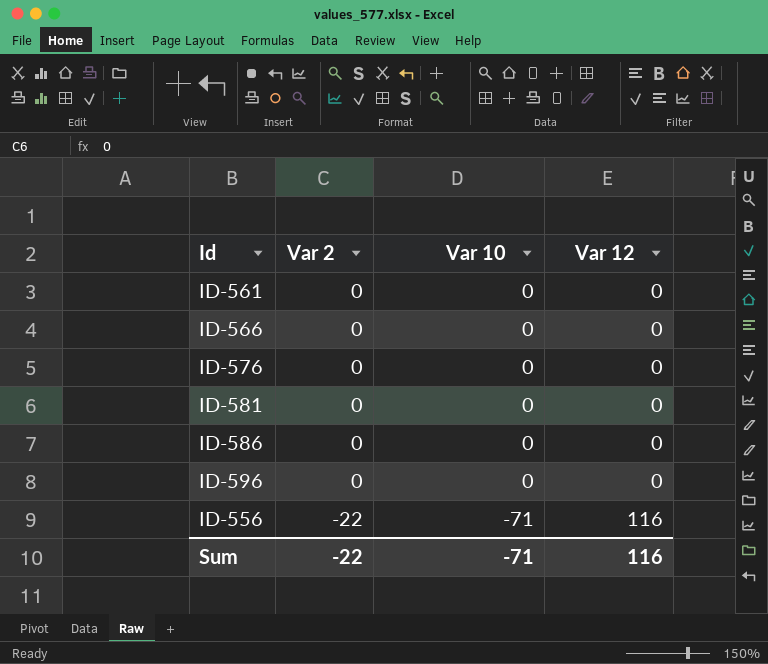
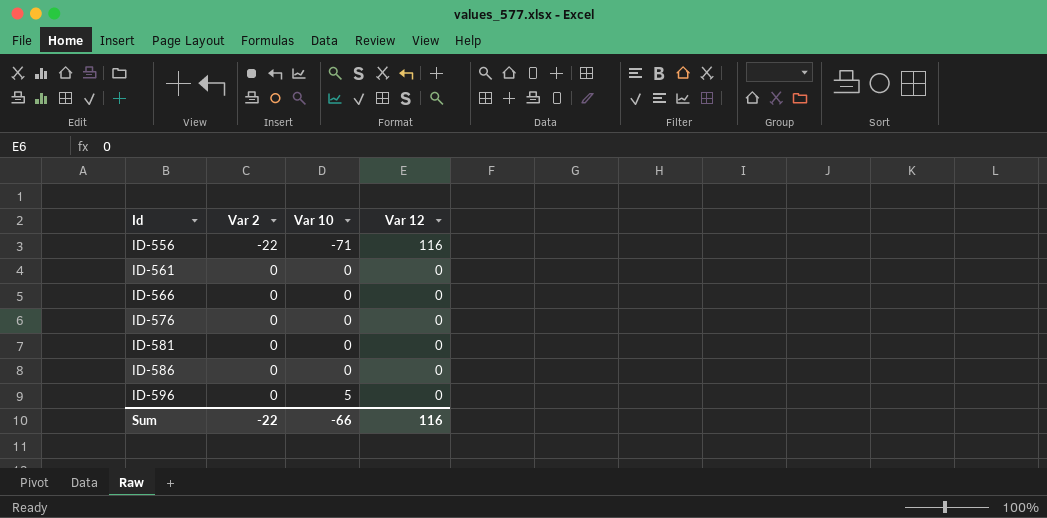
row order: Var 2 descending -> Id ascending
ID-596 | Var 10: 0 -> 5
Sum | Var 10: -71 -> -66

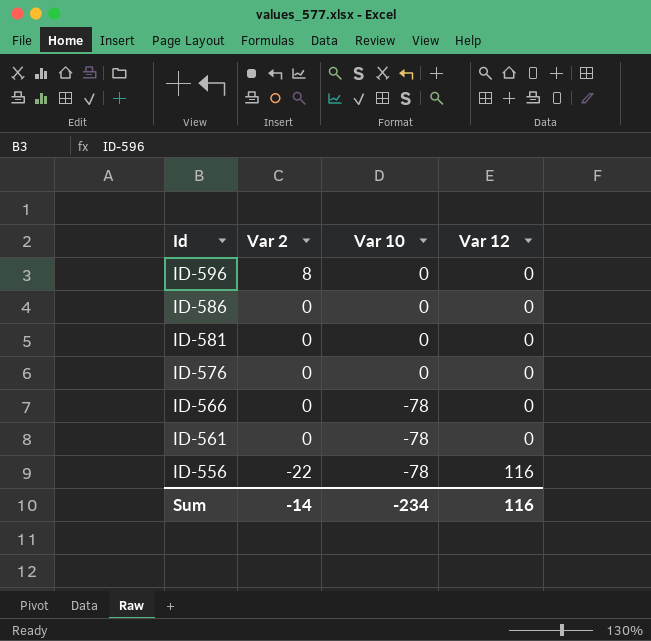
row order: Id ascending -> Id descending
ID-596 | Var 2: 0 -> 8
ID-596 | Var 10: 5 -> 0
ID-566 | Var 10: 0 -> -78
ID-561 | Var 10: 0 -> -78
ID-556 | Var 10: -71 -> -78
Sum | Var 2: -22 -> -14
Sum | Var 10: -66 -> -234

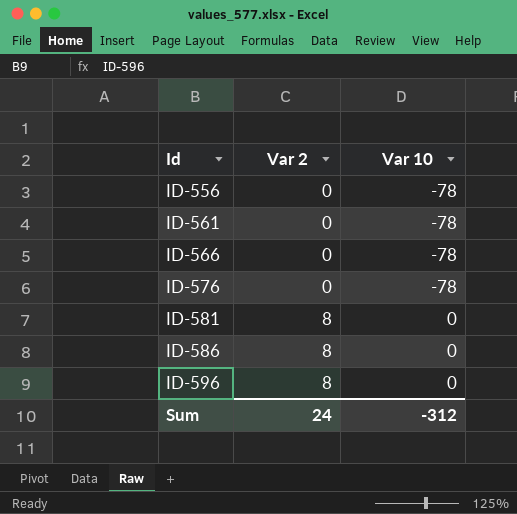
row order: Id descending -> Id ascending
column Var 12 | position: 4 -> none
ID-556 | Var 2: -22 -> 0
ID-576 | Var 10: 0 -> -78
ID-581 | Var 2: 0 -> 8
ID-586 | Var 2: 0 -> 8
Sum | Var 2: -14 -> 24
Sum | Var 10: -234 -> -312

